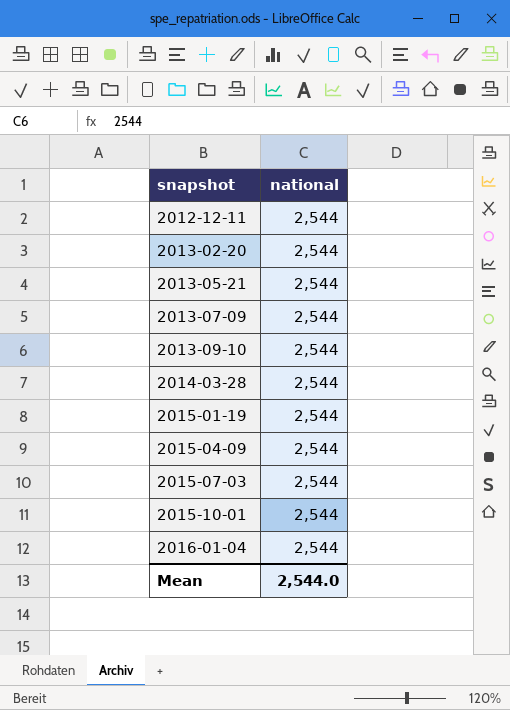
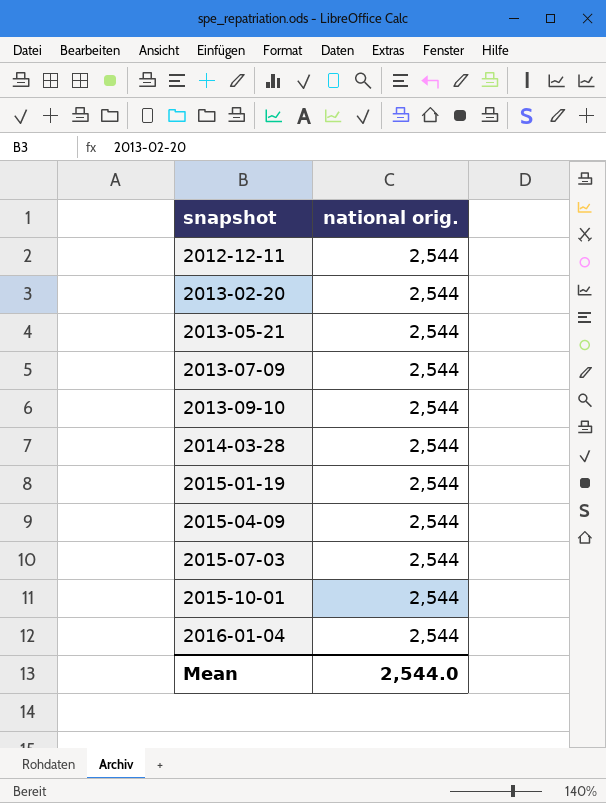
column name: national -> national orig.

